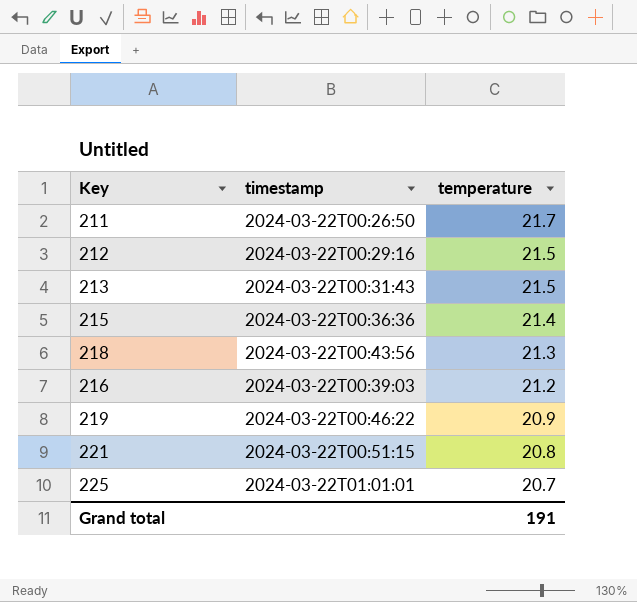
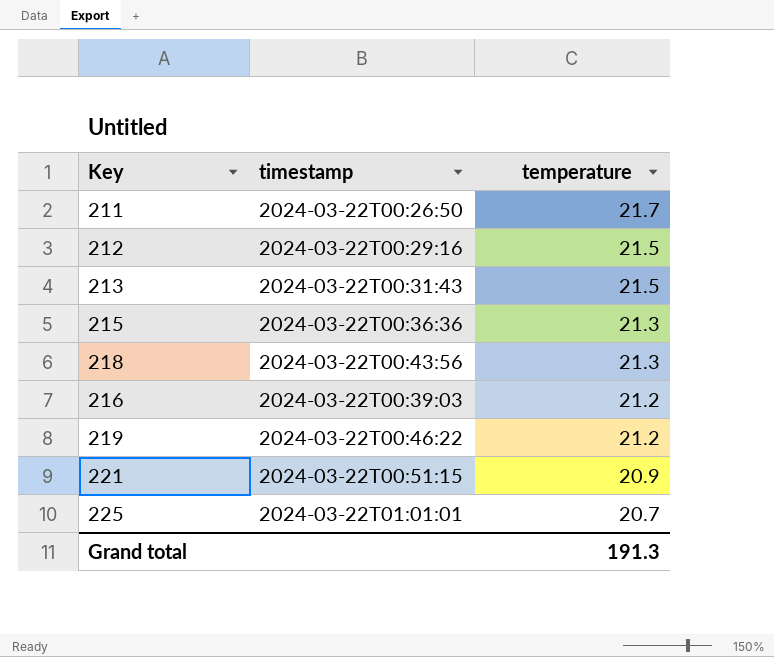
215 | temperature: 21.4 -> 21.3
219 | temperature: 20.9 -> 21.2
221 | temperature: 20.8 -> 20.9
Grand total | temperature: 191 -> 191.3

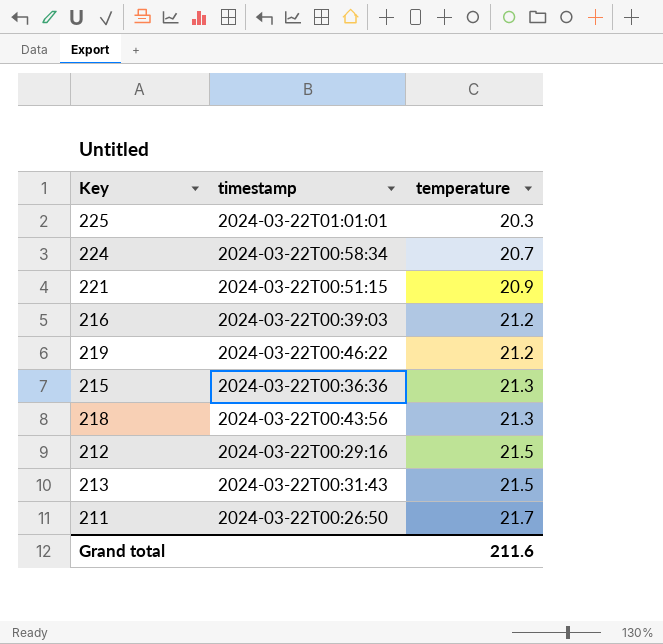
row order: temperature descending -> temperature ascending
225 | temperature: 20.7 -> 20.3
row 224: none -> 2024-03-22T00:58:34 | 20.7
Grand total | temperature: 191.3 -> 211.6

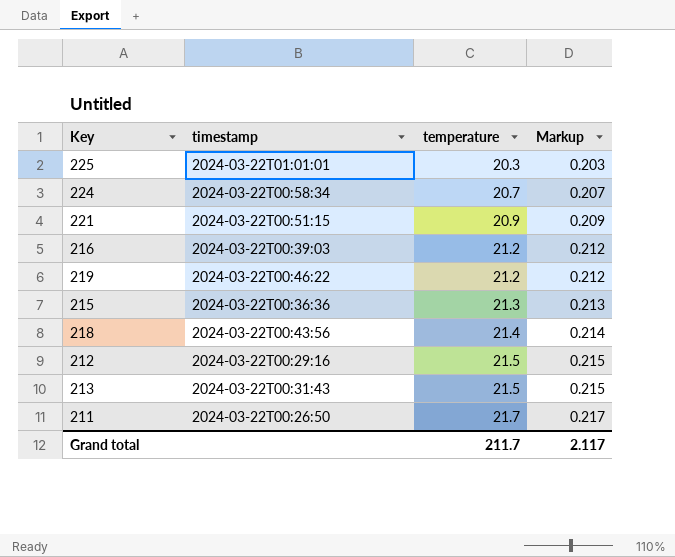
column Markup | formula: none -> [temperature] * 0.01
218 | temperature: 21.3 -> 21.4
Grand total | temperature: 211.6 -> 211.7

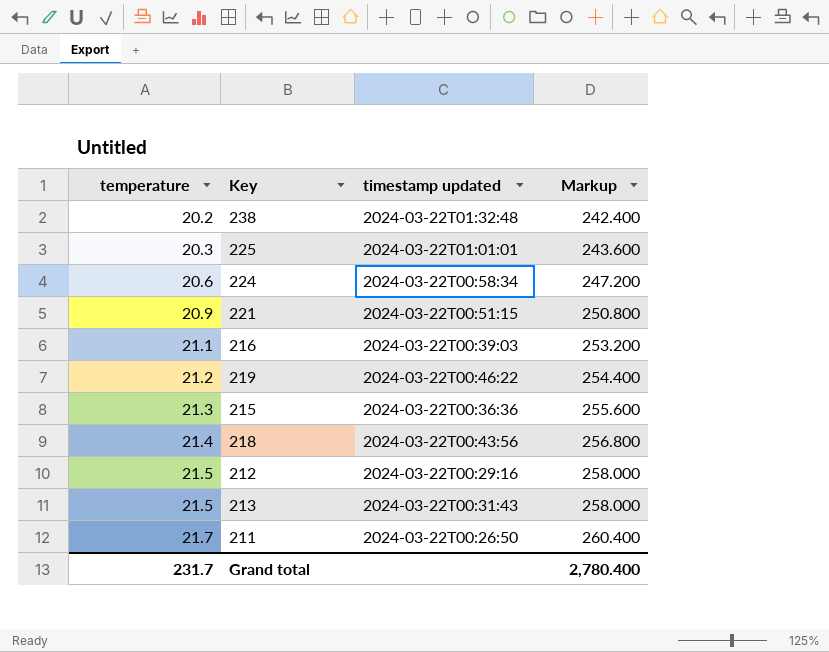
column temperature | position: 3 -> 1
column name: timestamp -> timestamp updated
column Markup | formula: [temperature] * 0.01 -> [temperature] * 12
row 238: none -> 20.2 | 2024-03-22T01:32:48 | 242.400
224 | temperature: 20.7 -> 20.6
216 | temperature: 21.2 -> 21.1
Grand total | temperature: 211.7 -> 231.7
Grand total | Markup: 2.117 -> 2,780.400

